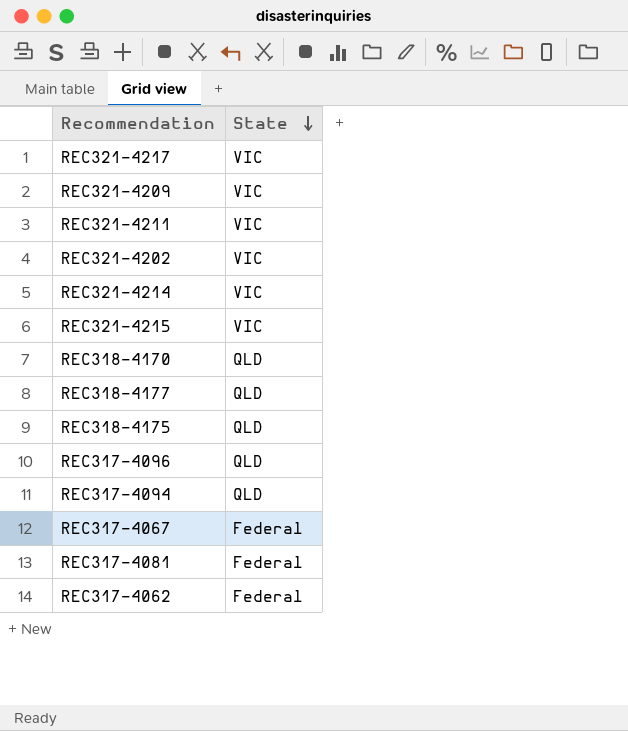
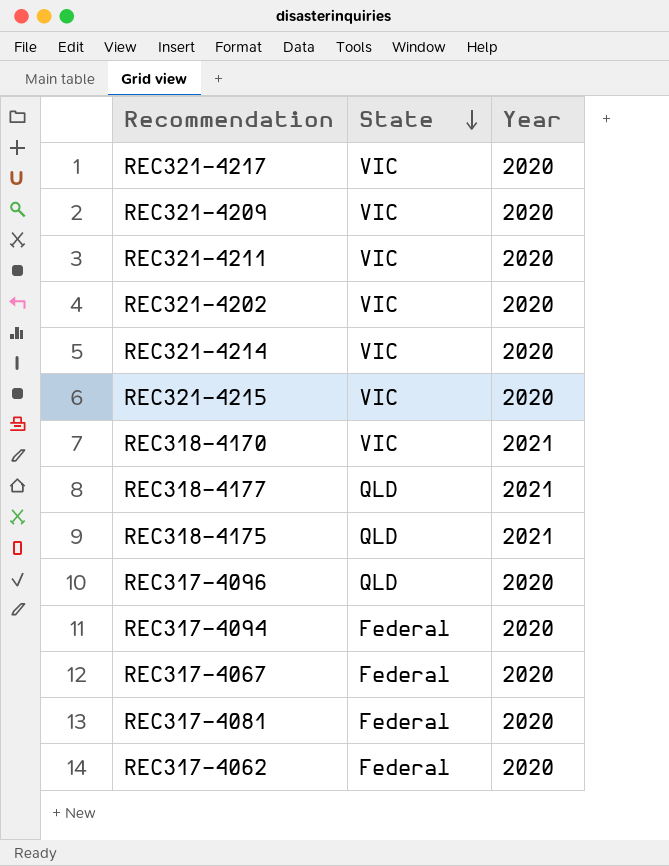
column Year | position: none -> 3
REC318-4170 | State: QLD -> VIC
REC317-4094 | State: QLD -> Federal

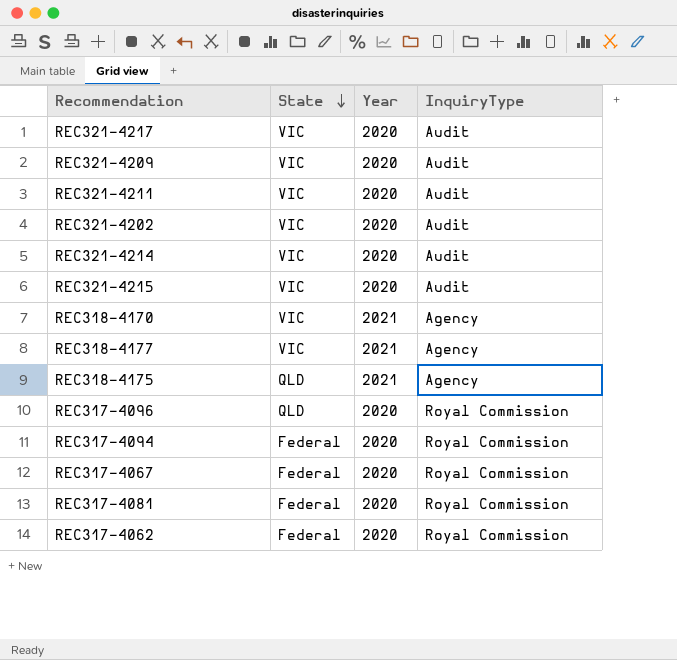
column InquiryType | position: none -> 4
REC318-4177 | State: QLD -> VIC

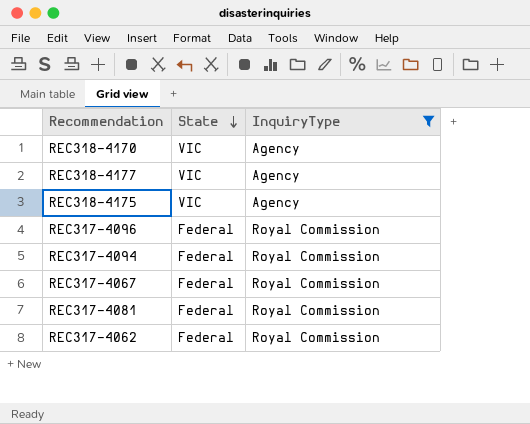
filter: none -> InquiryType != Audit
column Year | position: 3 -> none
REC318-4175 | State: QLD -> VIC
REC317-4096 | State: QLD -> Federal

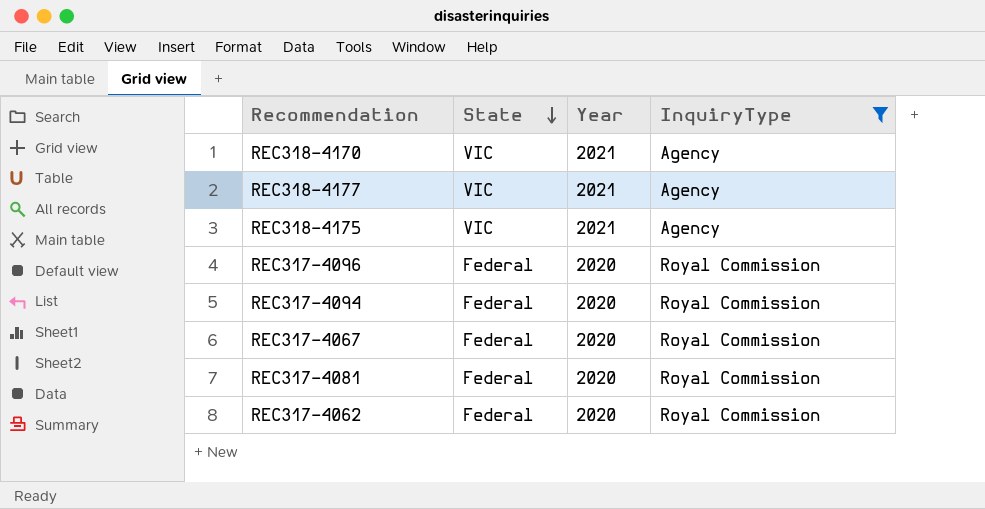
column Year | position: none -> 3

